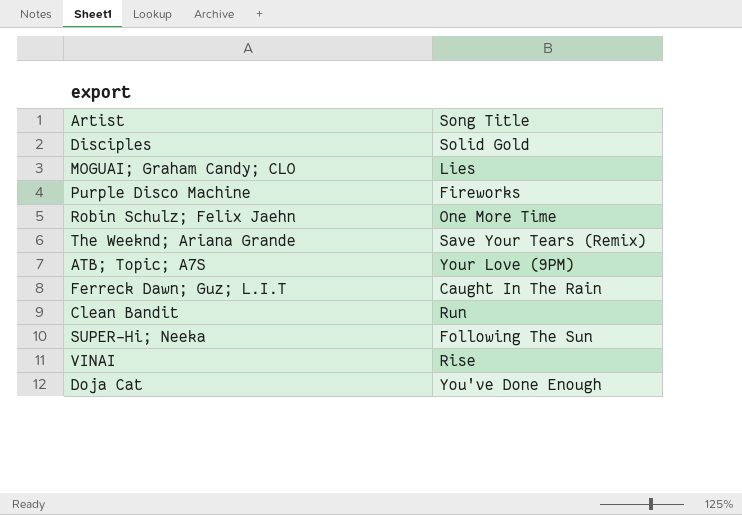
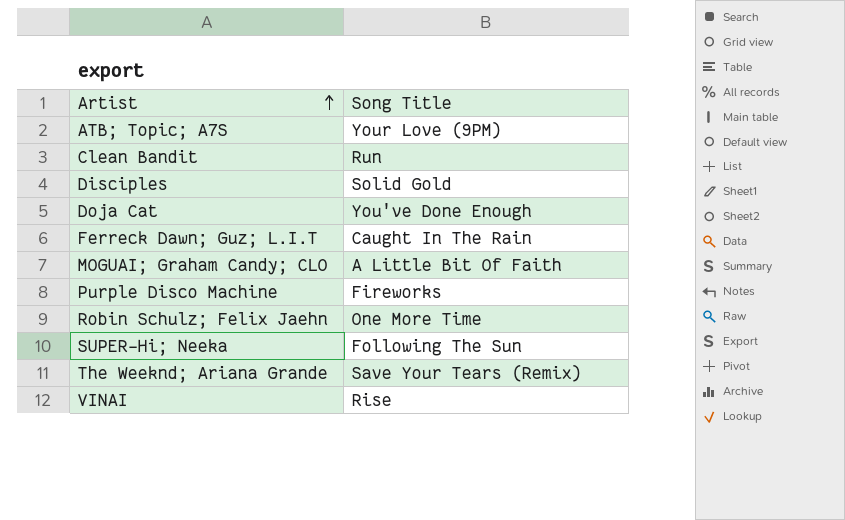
row order: none -> Artist ascending
MOGUAI; Graham Candy; CLO | Song Title: Lies -> A Little Bit Of Faith

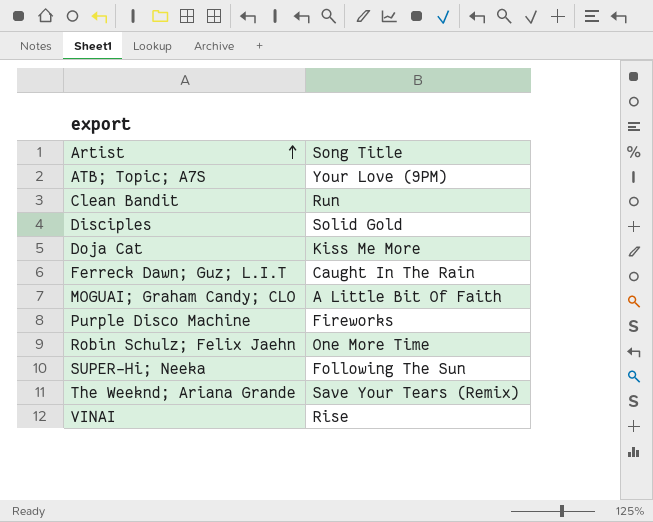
Doja Cat | Song Title: You've Done Enough -> Kiss Me More

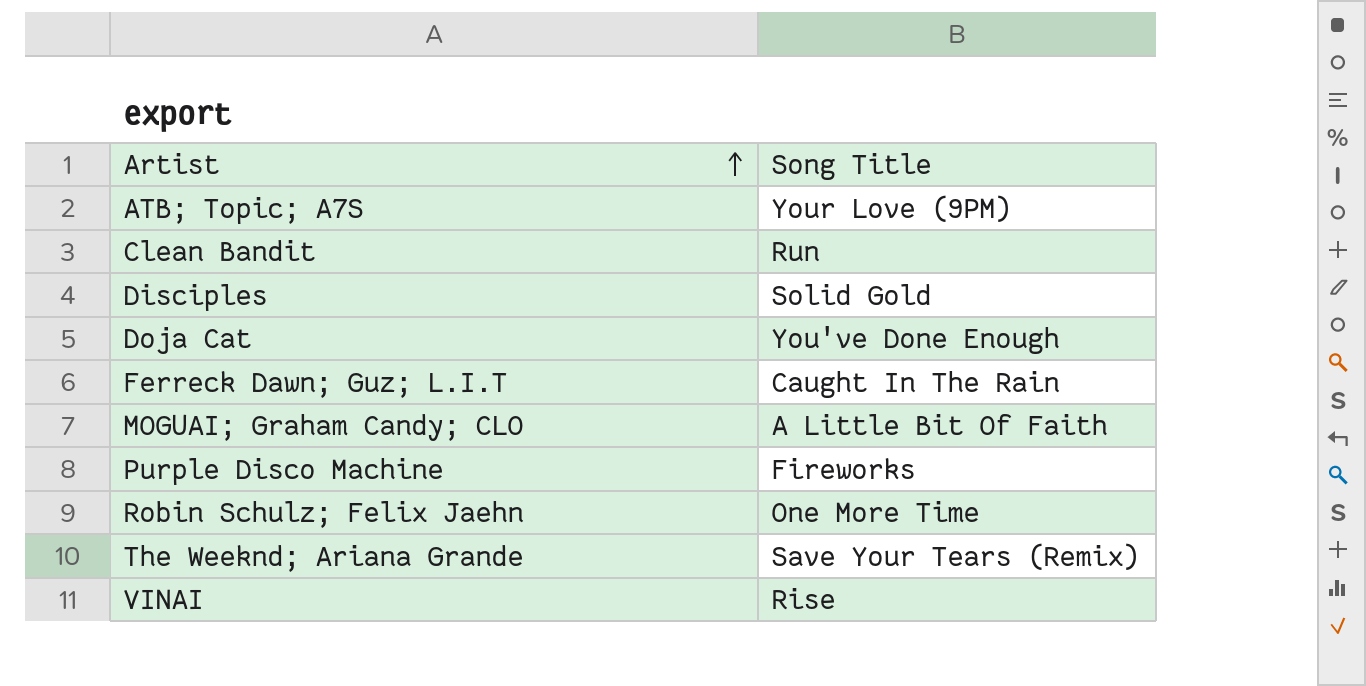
row SUPER-Hi; Neeka: Following The Sun -> none
Doja Cat | Song Title: Kiss Me More -> You've Done Enough

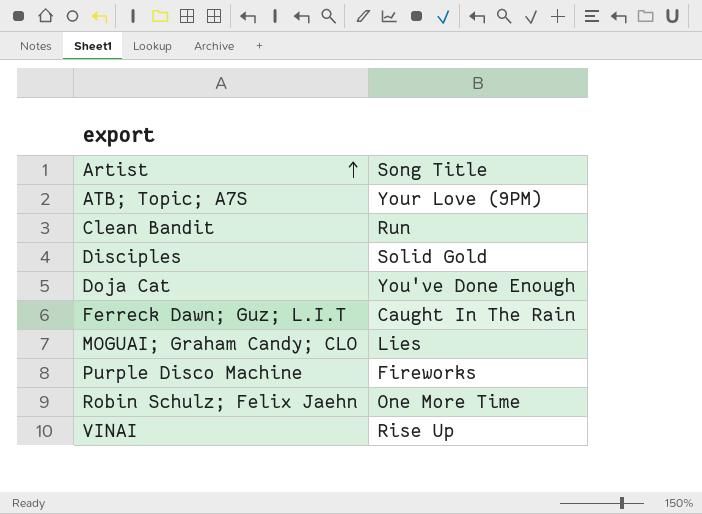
row The Weeknd; Ariana Grande: Save Your Tears (Remix) -> none
MOGUAI; Graham Candy; CLO | Song Title: A Little Bit Of Faith -> Lies
VINAI | Song Title: Rise -> Rise Up

